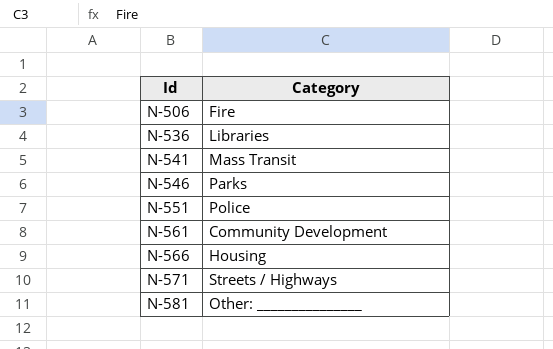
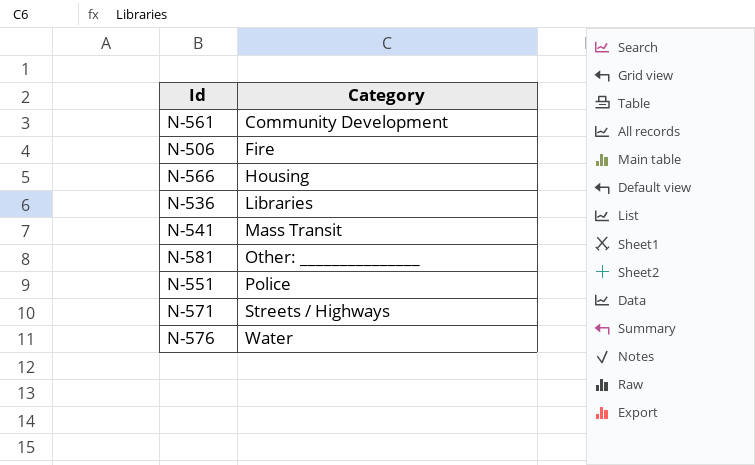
row order: Id ascending -> Category ascending
row N-546: Parks -> none
row N-576: none -> Water

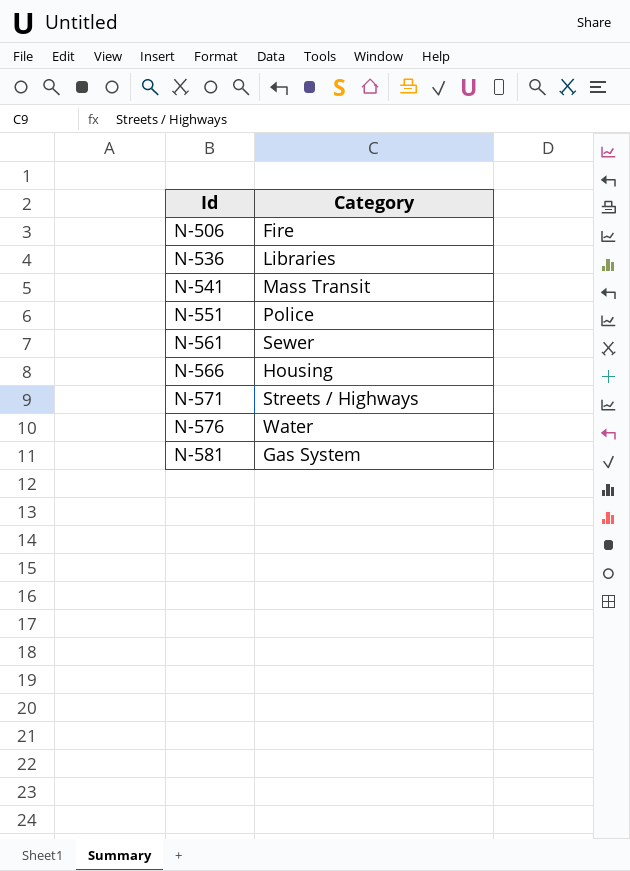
row order: Category ascending -> Id ascending
N-561 | Category: Community Development -> Sewer
N-581 | Category: Other: _______________ -> Gas System

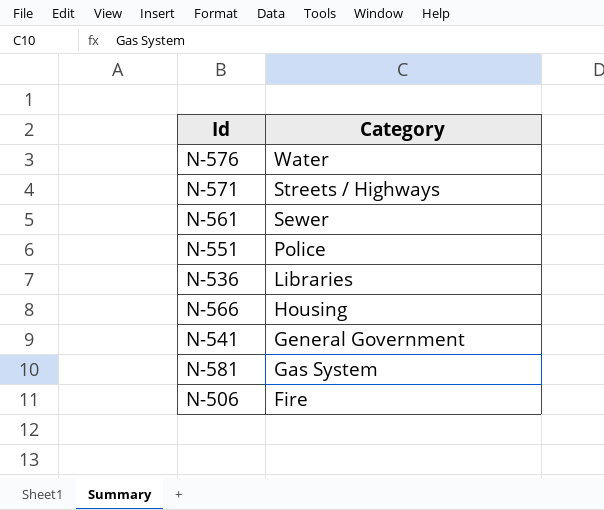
row order: Id ascending -> Category descending
N-541 | Category: Mass Transit -> General Government

